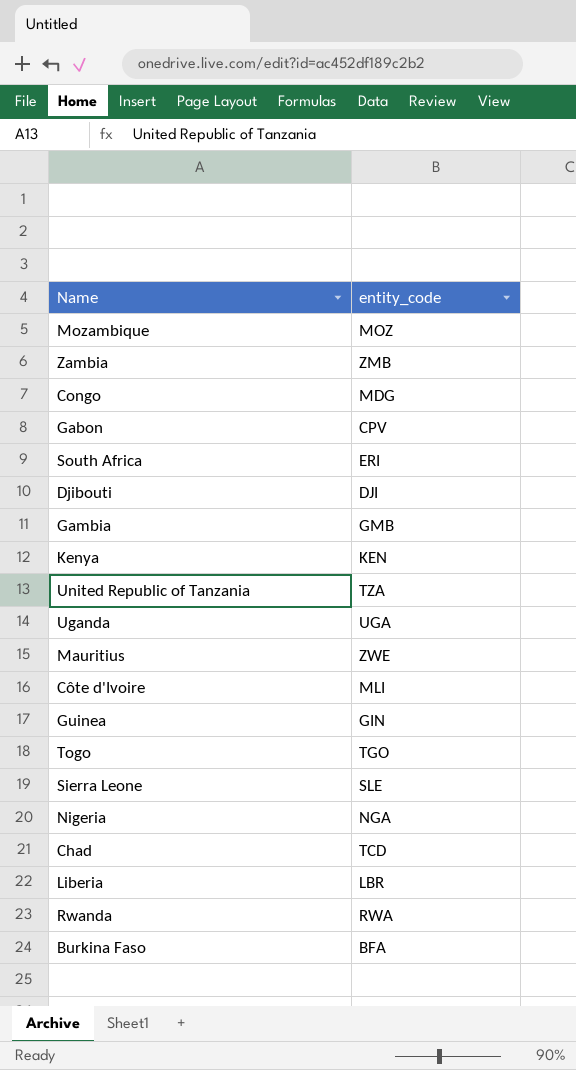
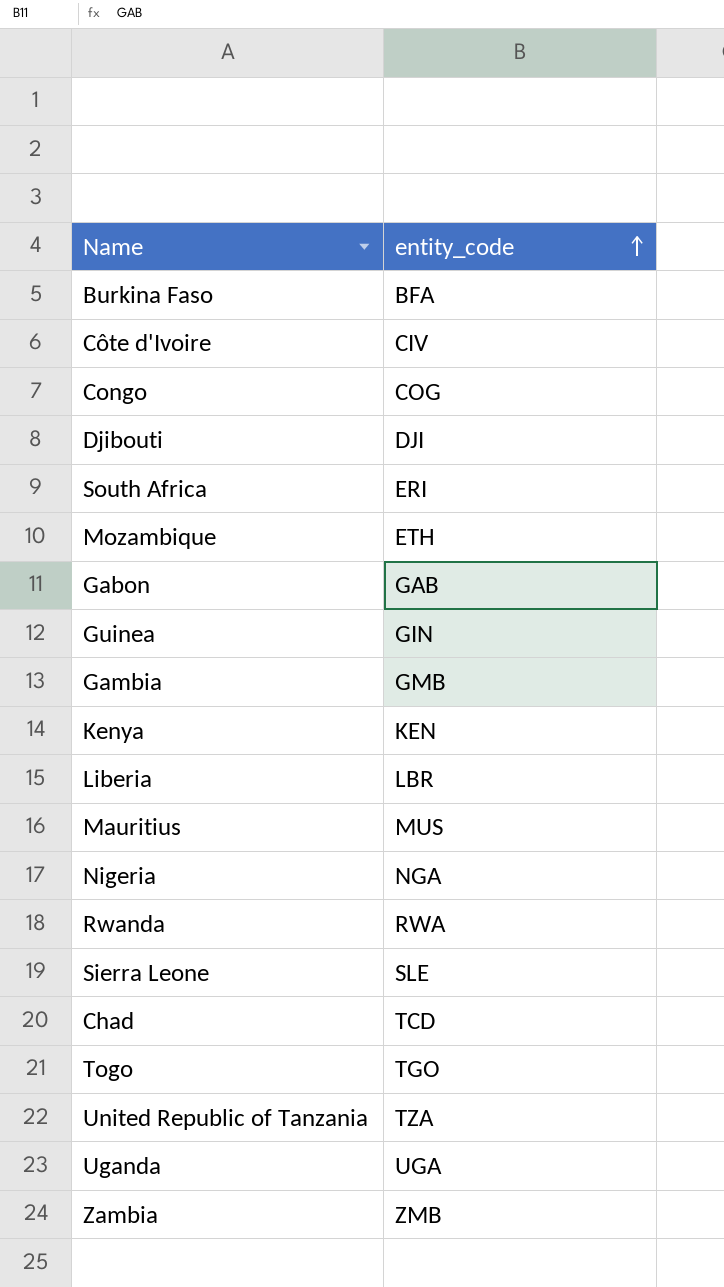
row order: none -> entity_code ascending
Côte d'Ivoire | entity_code: MLI -> CIV
Congo | entity_code: MDG -> COG
Mozambique | entity_code: MOZ -> ETH
Gabon | entity_code: CPV -> GAB
Mauritius | entity_code: ZWE -> MUS

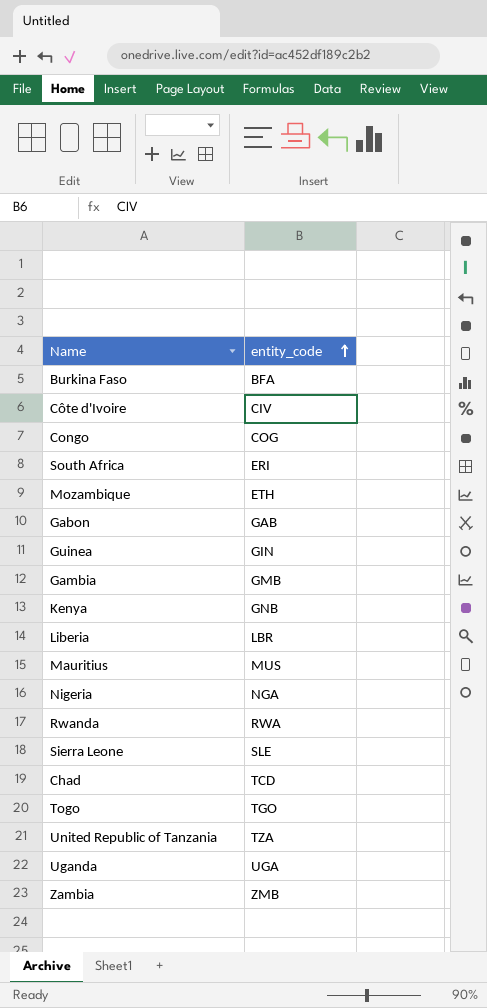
row Djibouti: DJI -> none
Kenya | entity_code: KEN -> GNB

